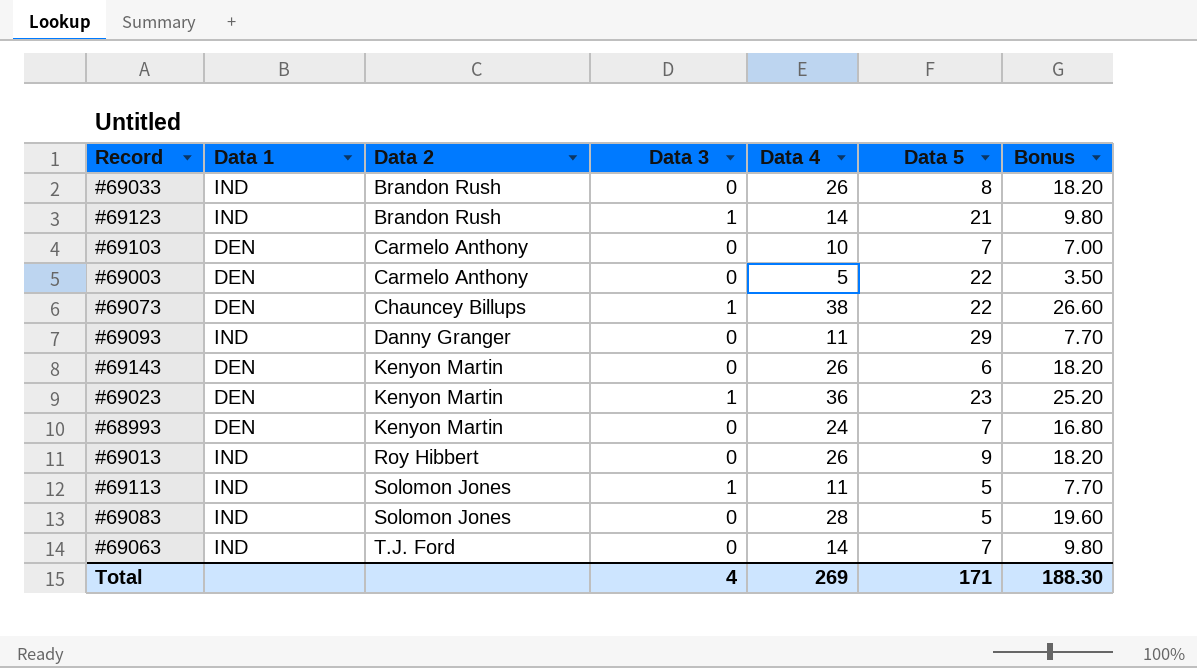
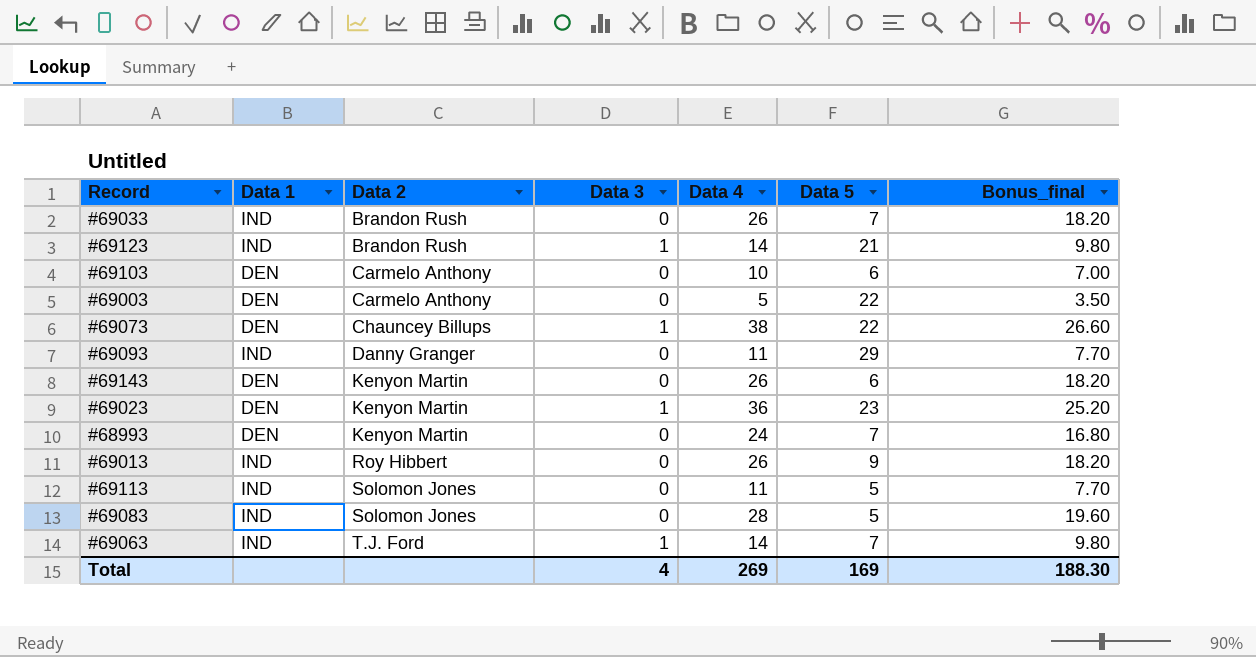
column name: Bonus -> Bonus_final
#69033 | Data 5: 8 -> 7
#69103 | Data 5: 7 -> 6
#69113 | Data 3: 1 -> 0
#69063 | Data 3: 0 -> 1
Total | Data 5: 171 -> 169

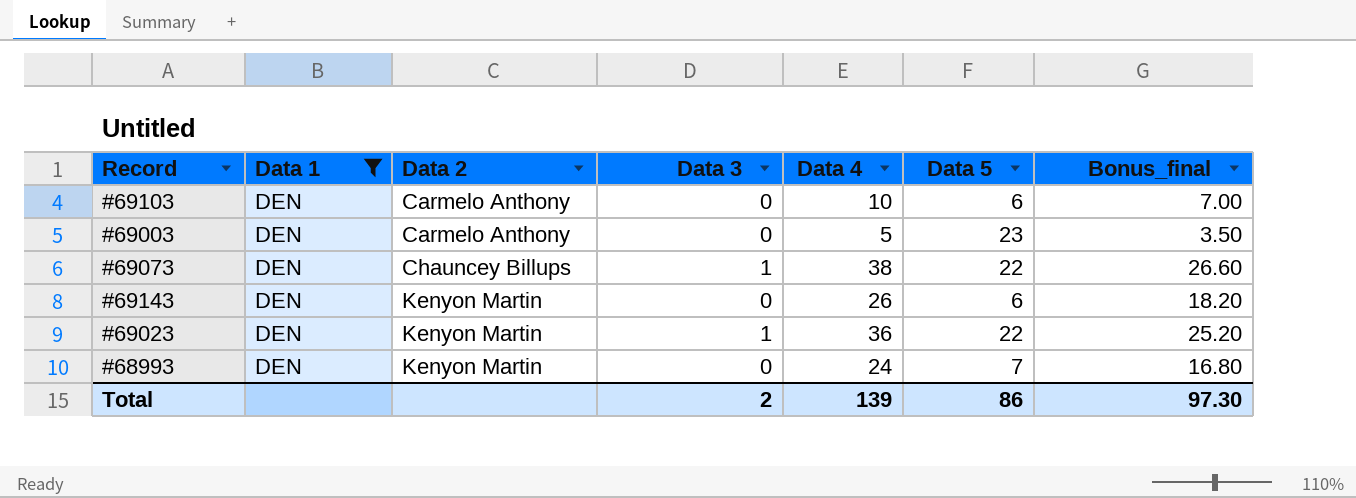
filter: none -> Data 1 = DEN
#69003 | Data 5: 22 -> 23
#69023 | Data 5: 23 -> 22
Total | Data 3: 4 -> 2
Total | Data 4: 269 -> 139
Total | Data 5: 169 -> 86
Total | Bonus_final: 188.30 -> 97.30

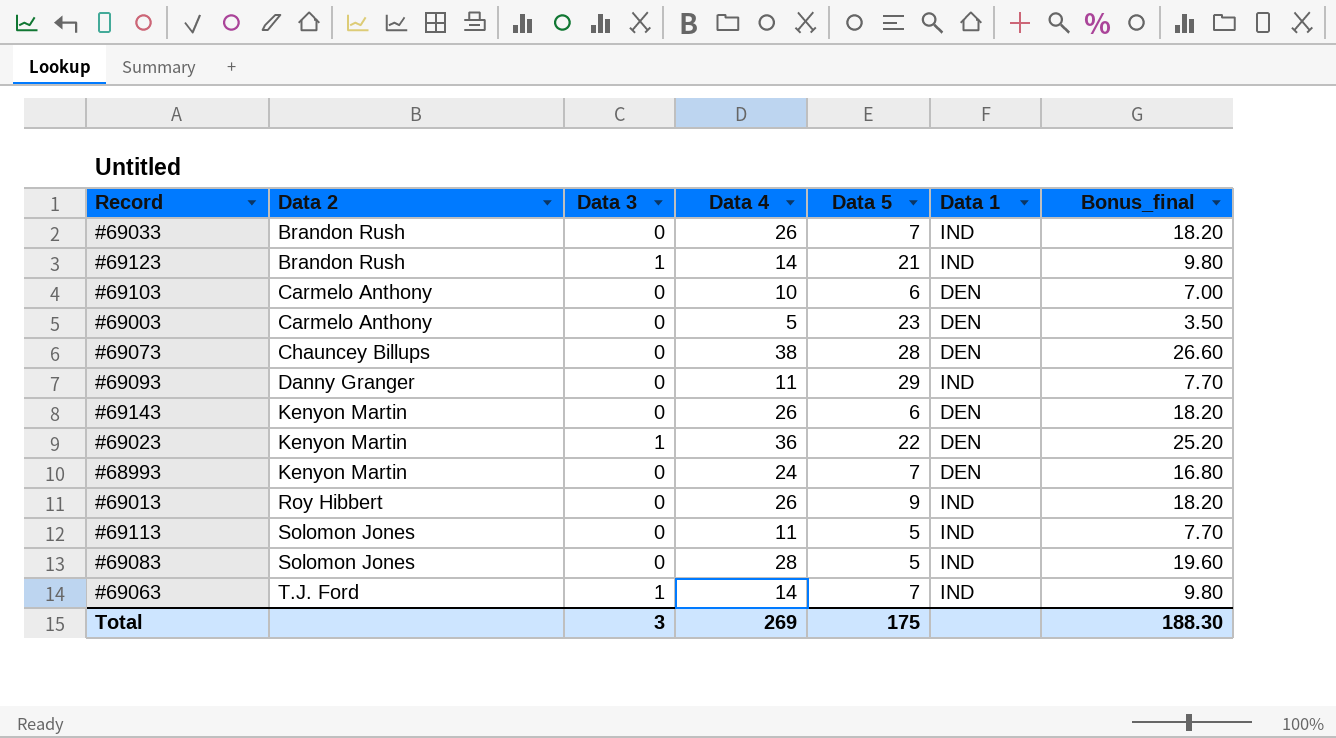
filter: Data 1 = DEN -> none
column Data 1 | position: 2 -> 6
#69073 | Data 3: 1 -> 0
#69073 | Data 5: 22 -> 28
Total | Data 3: 2 -> 3
Total | Data 4: 139 -> 269
Total | Data 5: 86 -> 175
Total | Bonus_final: 97.30 -> 188.30

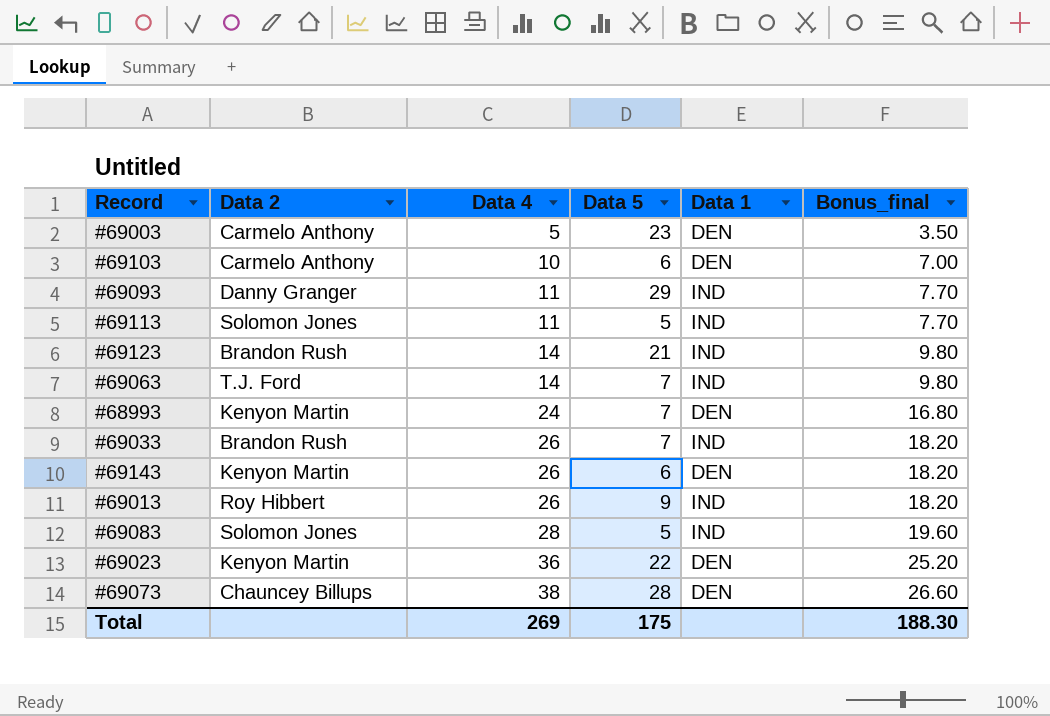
row order: Data 2 ascending -> Data 4 ascending
column Data 3 | position: 3 -> none

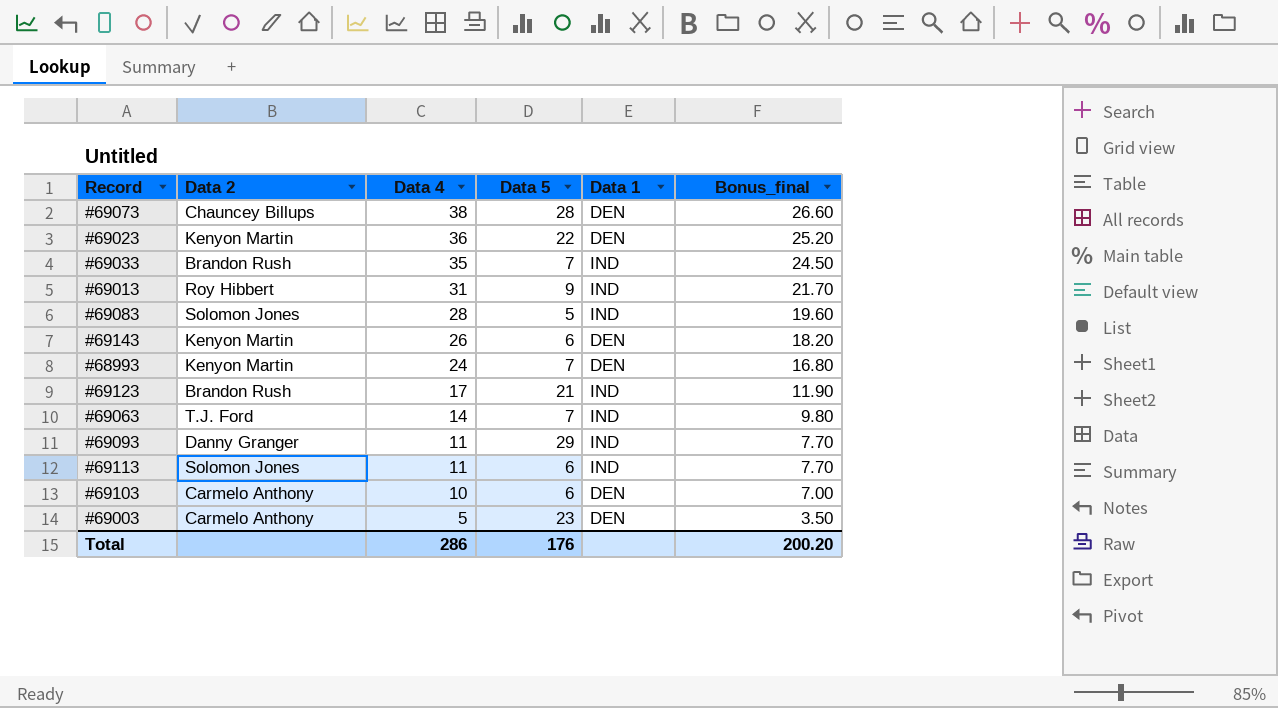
row order: Data 4 ascending -> Data 4 descending
#69033 | Data 4: 26 -> 35
#69033 | Bonus_final: 18.20 -> 24.50
#69013 | Data 4: 26 -> 31
#69013 | Bonus_final: 18.20 -> 21.70
#69123 | Data 4: 14 -> 17
#69123 | Bonus_final: 9.80 -> 11.90
#69113 | Data 5: 5 -> 6
Total | Data 4: 269 -> 286
Total | Data 5: 175 -> 176
Total | Bonus_final: 188.30 -> 200.20

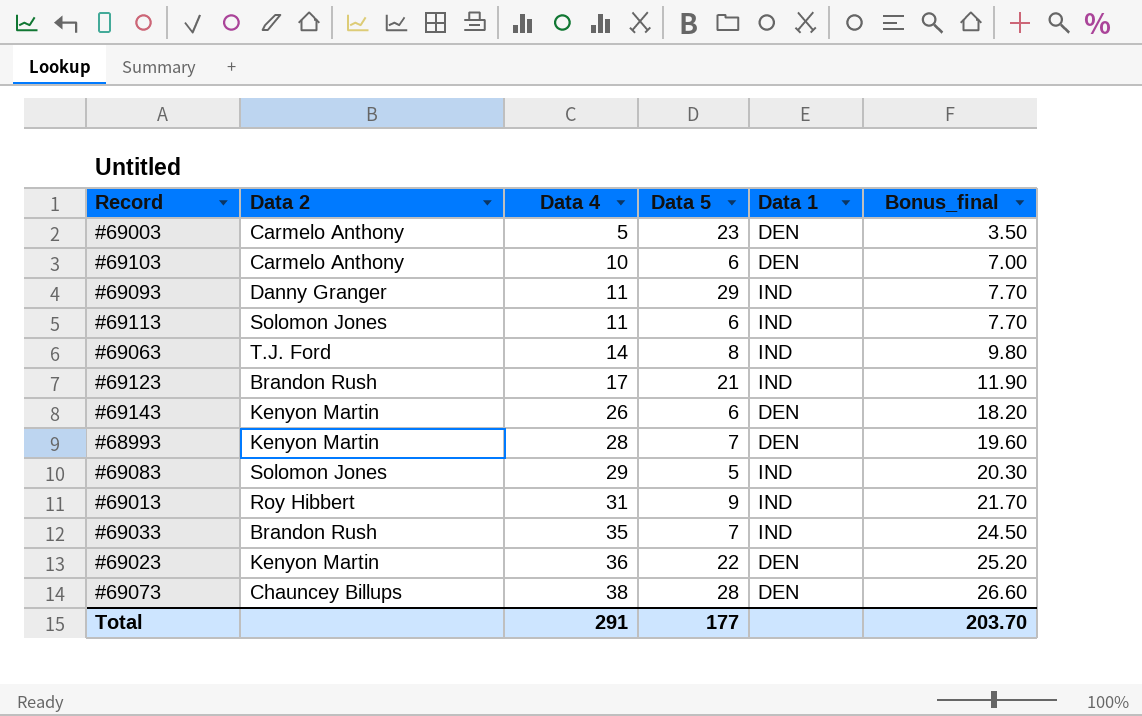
row order: Data 4 descending -> Data 4 ascending
#69063 | Data 5: 7 -> 8
#68993 | Data 4: 24 -> 28
#68993 | Bonus_final: 16.80 -> 19.60
#69083 | Data 4: 28 -> 29
#69083 | Bonus_final: 19.60 -> 20.30
Total | Data 4: 286 -> 291
Total | Data 5: 176 -> 177
Total | Bonus_final: 200.20 -> 203.70

